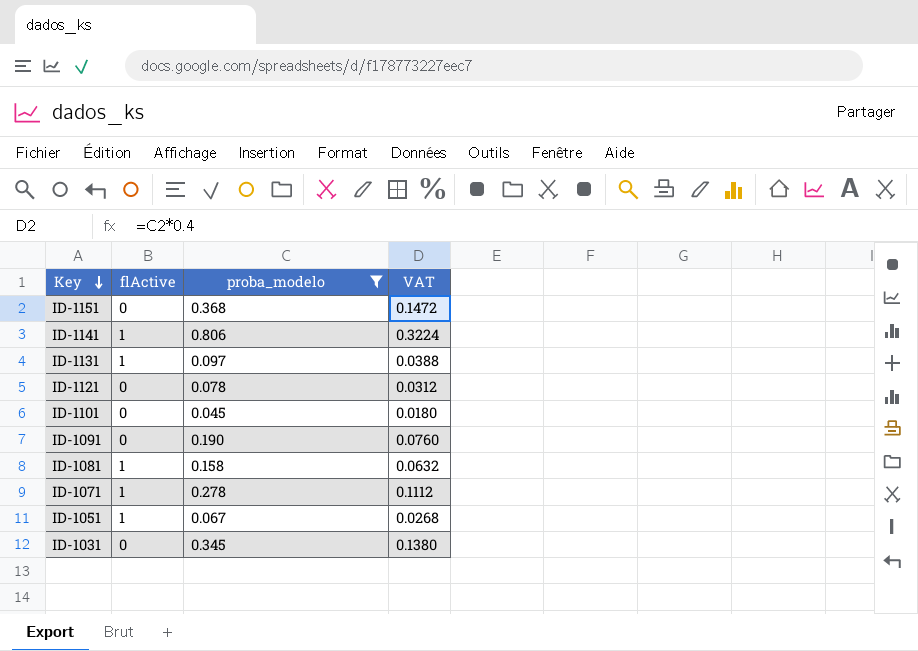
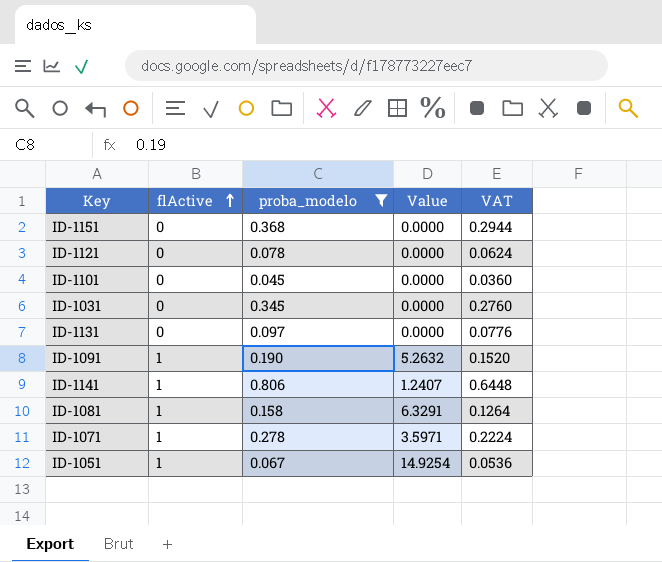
row order: Key descending -> flActive ascending
column Value | formula: none -> [flActive] / [proba_modelo]
column VAT | formula: [proba_modelo] * 0.4 -> [proba_modelo] * 0.8
ID-1131 | flActive: 1 -> 0
ID-1091 | flActive: 0 -> 1

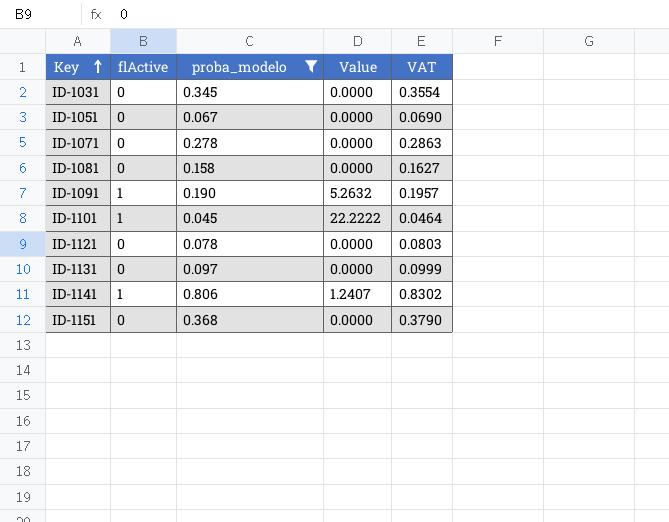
row order: flActive ascending -> Key ascending
column VAT | formula: [proba_modelo] * 0.8 -> [proba_modelo] * 1.03
ID-1051 | flActive: 1 -> 0
ID-1051 | Value: 14.9254 -> 0.0000
ID-1071 | flActive: 1 -> 0
ID-1071 | Value: 3.5971 -> 0.0000
ID-1081 | flActive: 1 -> 0
ID-1081 | Value: 6.3291 -> 0.0000
ID-1101 | flActive: 0 -> 1
ID-1101 | Value: 0.0000 -> 22.2222

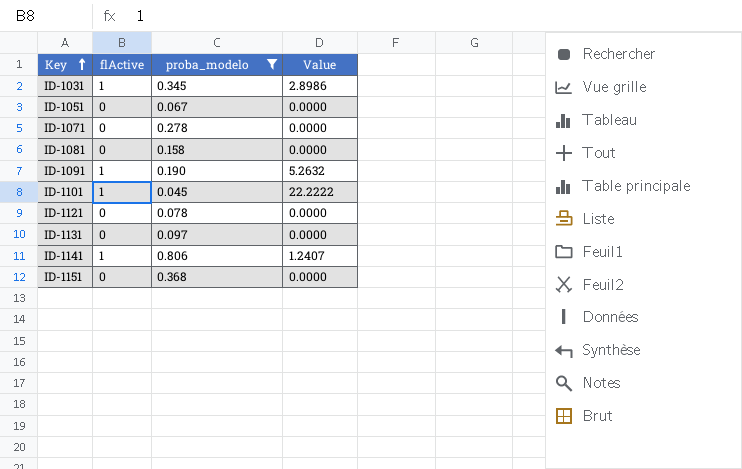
column VAT | formula: [proba_modelo] * 1.03 -> none
ID-1031 | flActive: 0 -> 1
ID-1031 | Value: 0.0000 -> 2.8986

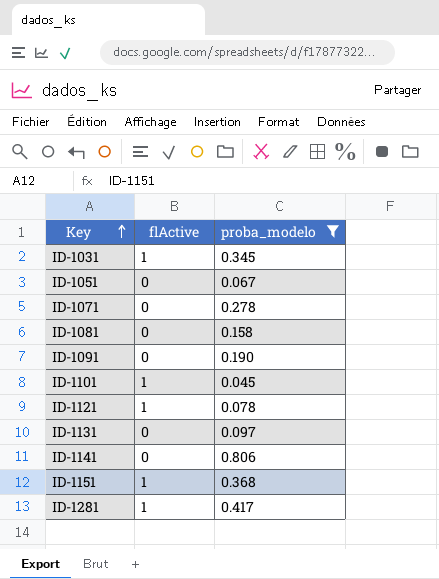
column Value | formula: [flActive] / [proba_modelo] -> none
ID-1091 | flActive: 1 -> 0
ID-1121 | flActive: 0 -> 1
ID-1141 | flActive: 1 -> 0
ID-1151 | flActive: 0 -> 1
row ID-1281: none -> 1 | 0.417

